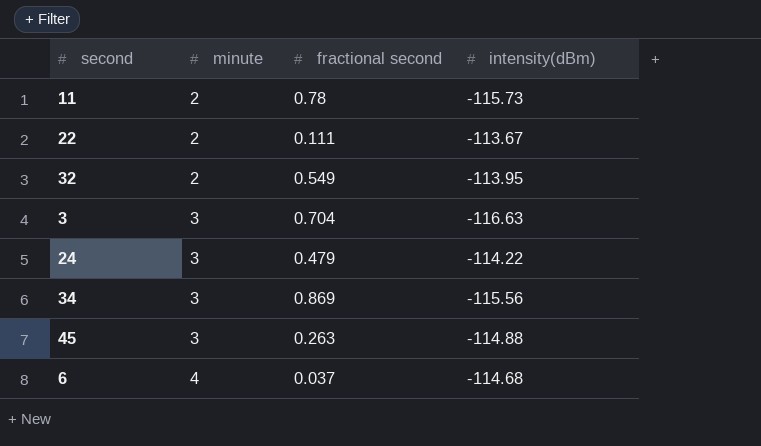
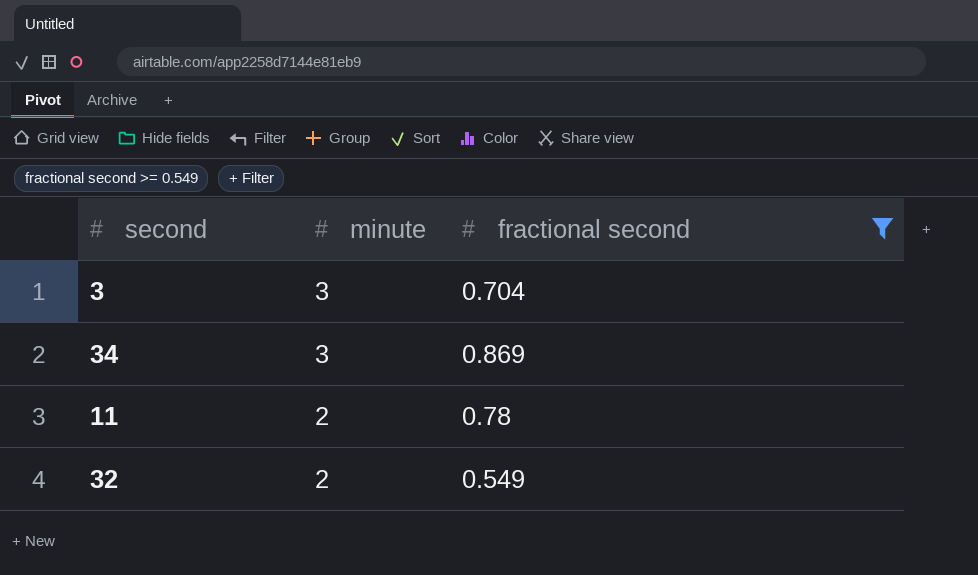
filter: none -> fractional second >= 0.549
row order: minute ascending -> minute descending
column intensity(dBm) | position: 4 -> none

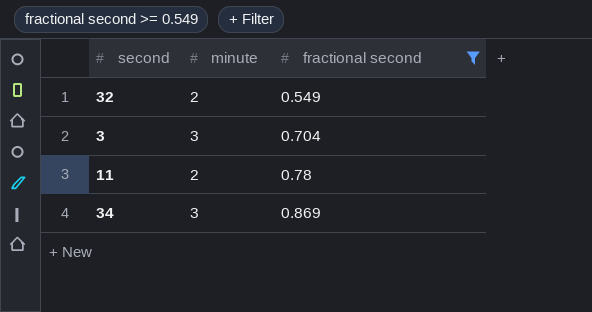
row order: minute descending -> fractional second ascending

